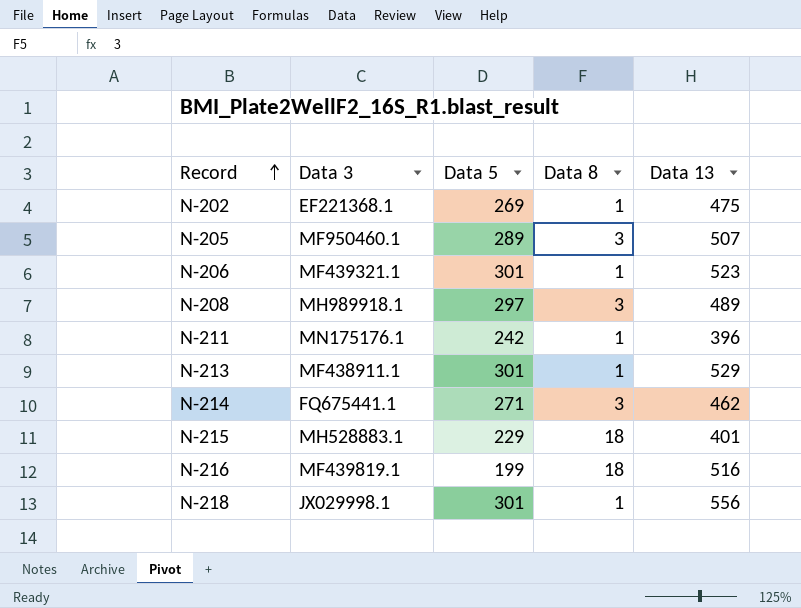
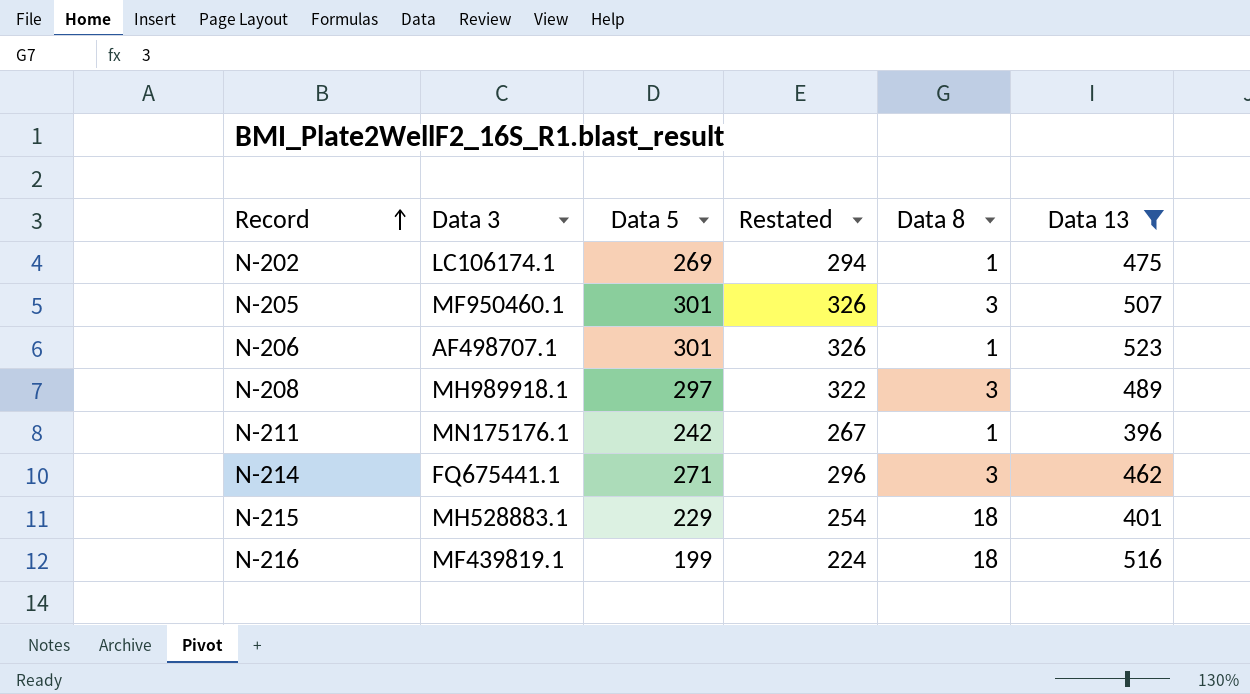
filter: none -> Data 13 <= 523
column Restated | formula: none -> [Data 5] + 25
N-202 | Data 3: EF221368.1 -> LC106174.1
N-205 | Data 5: 289 -> 301
N-206 | Data 3: MF439321.1 -> AF498707.1

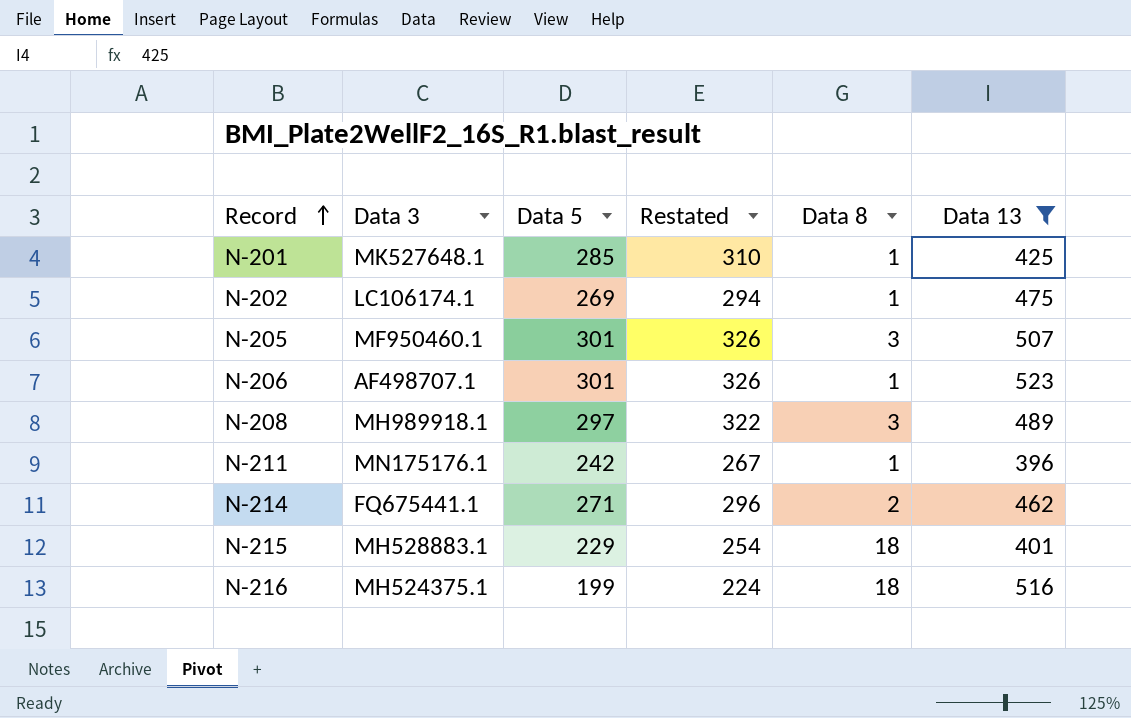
row N-201: none -> MK527648.1 | 285 | 310 | 1 | 425
N-214 | Data 8: 3 -> 2
N-216 | Data 3: MF439819.1 -> MH524375.1

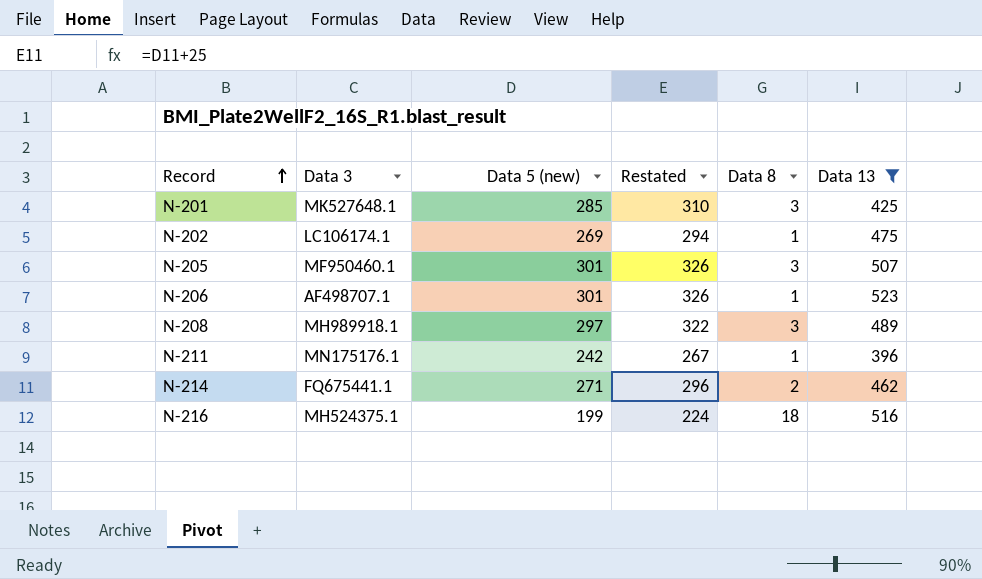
column name: Data 5 -> Data 5 (new)
row N-215: MH528883.1 | 229 | 254 | 18 | 401 -> none
N-201 | Data 8: 1 -> 3

